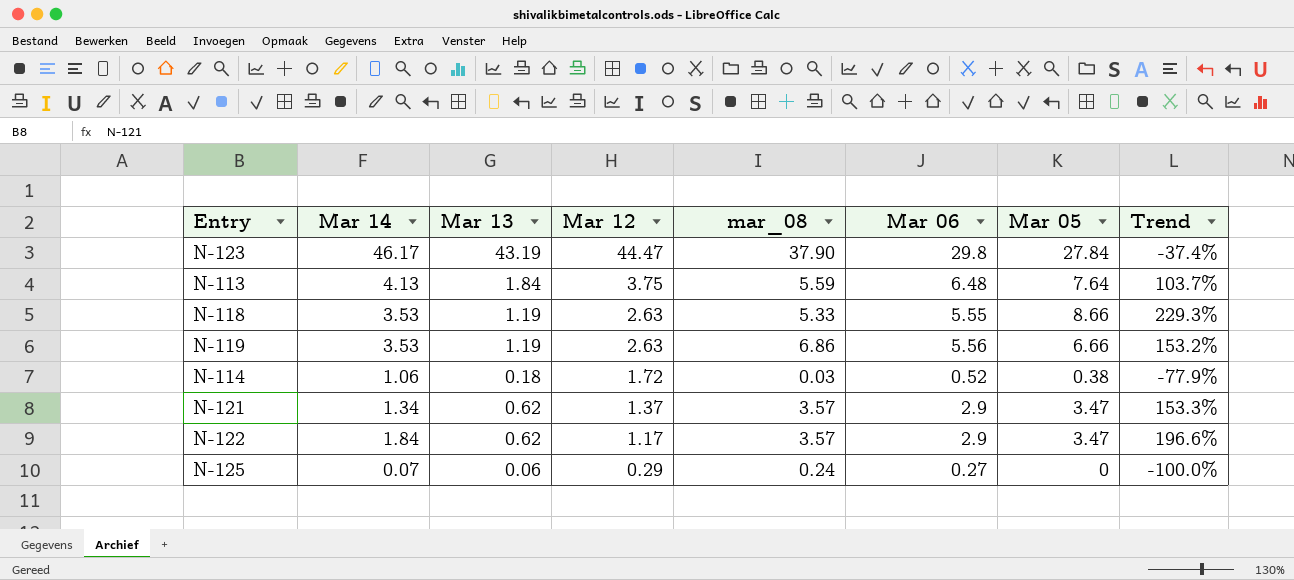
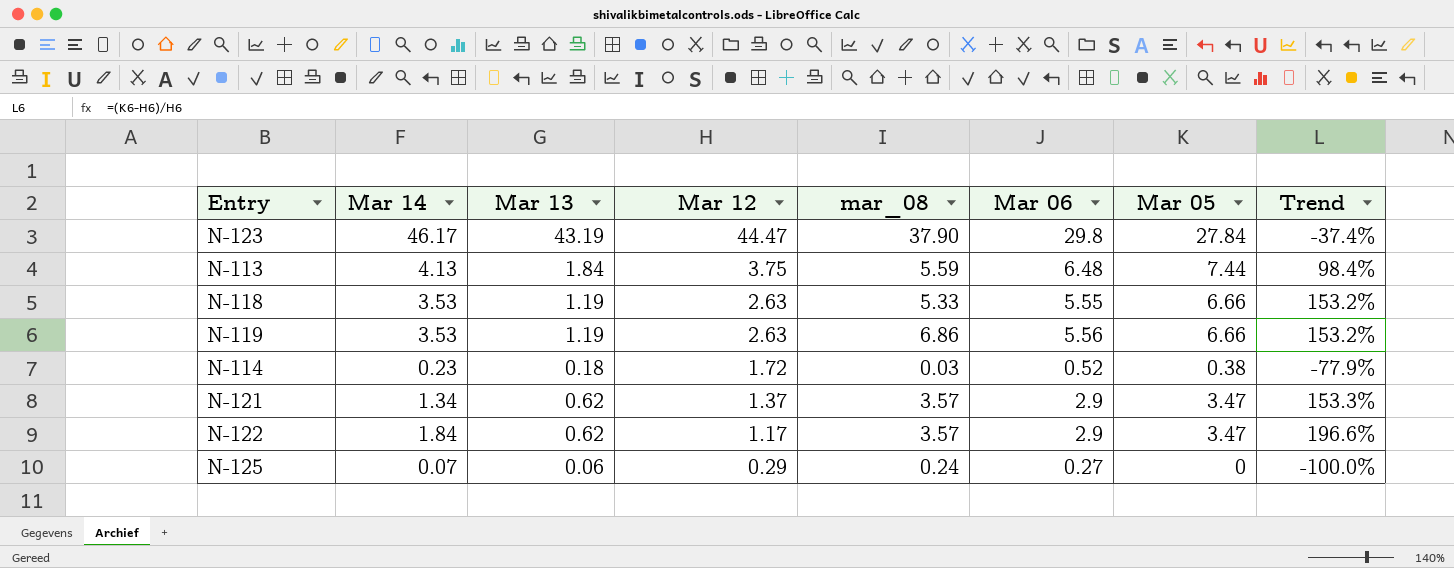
N-113 | Mar 05: 7.64 -> 7.44
N-113 | Trend: 103.7% -> 98.4%
N-118 | Mar 05: 8.66 -> 6.66
N-118 | Trend: 229.3% -> 153.2%
N-114 | Mar 14: 1.06 -> 0.23

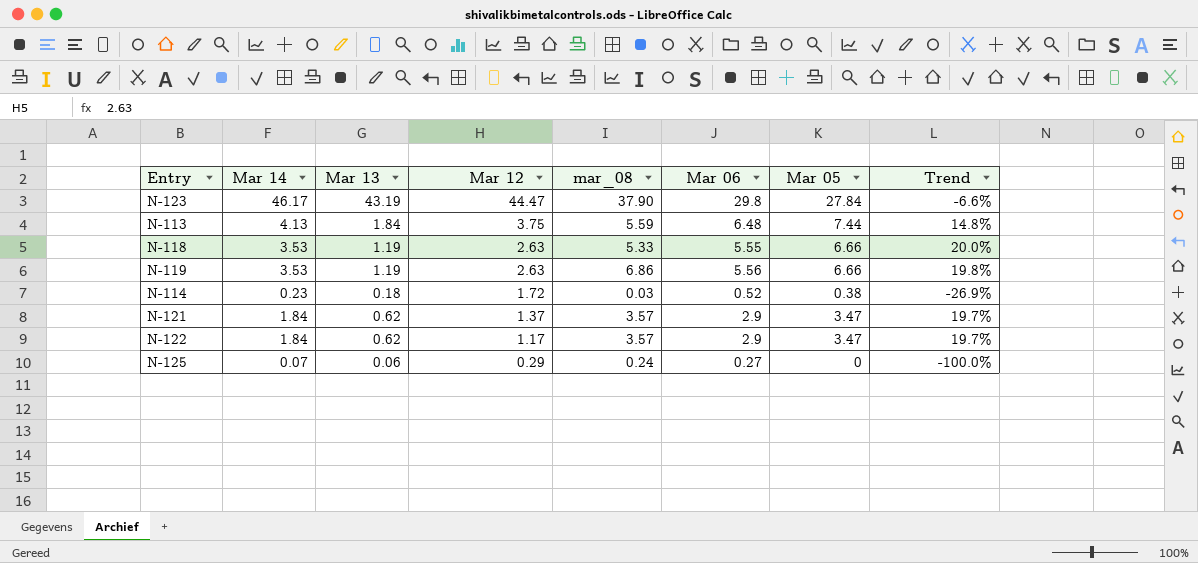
column Trend | formula: ([Mar 05] - [Mar 12]) / [Mar 12] -> ([Mar 05] - [Mar 06]) / [Mar 06]
N-121 | Mar 14: 1.34 -> 1.84

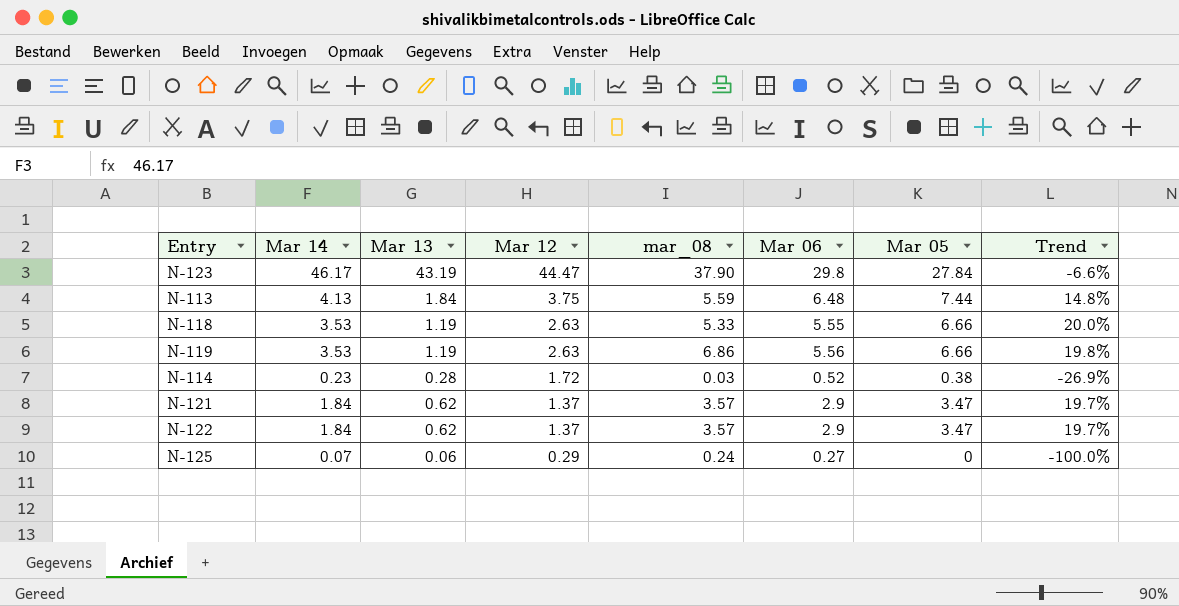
N-114 | Mar 13: 0.18 -> 0.28
N-122 | Mar 12: 1.17 -> 1.37

